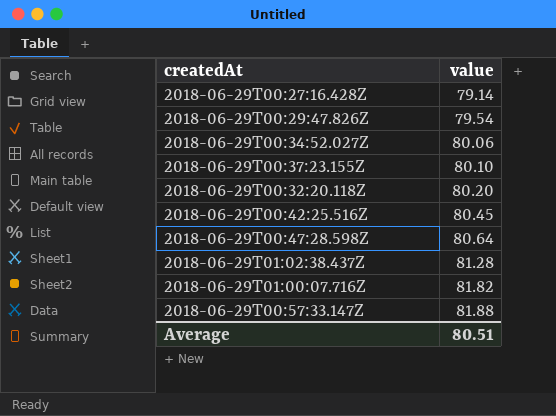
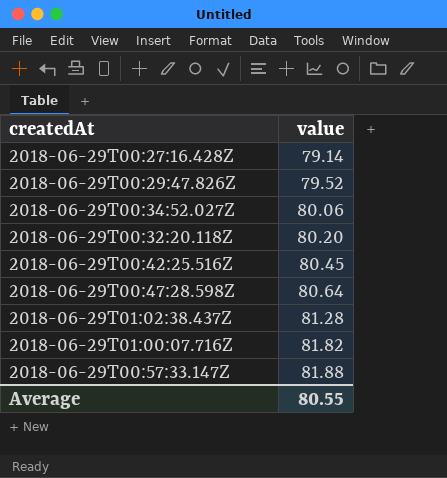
row 2018-06-29T00:37:23.155Z: 80.10 -> none
2018-06-29T00:29:47.826Z | value: 79.54 -> 79.52
Average | value: 80.51 -> 80.55

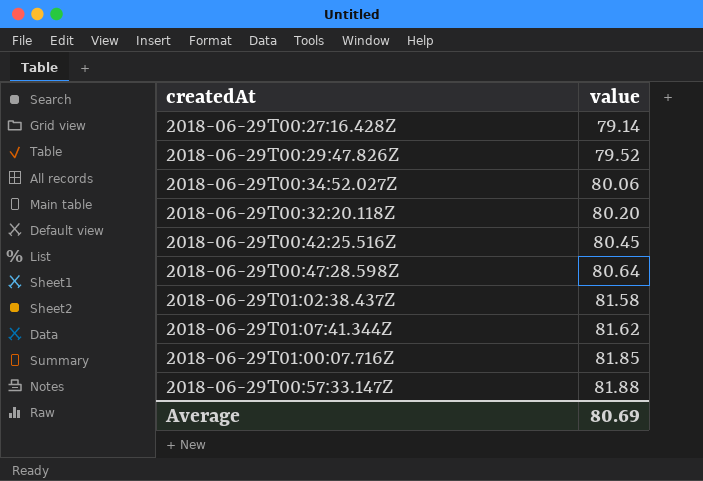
2018-06-29T01:02:38.437Z | value: 81.28 -> 81.58
row 2018-06-29T01:07:41.344Z: none -> 81.62
2018-06-29T01:00:07.716Z | value: 81.82 -> 81.85
Average | value: 80.55 -> 80.69

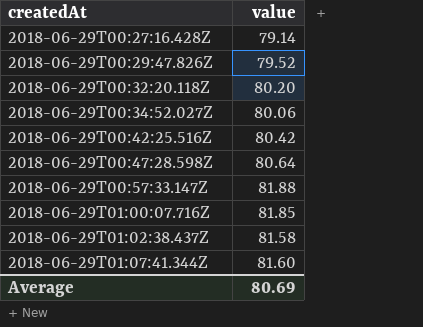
row order: value ascending -> createdAt ascending
2018-06-29T00:42:25.516Z | value: 80.45 -> 80.42
2018-06-29T01:07:41.344Z | value: 81.62 -> 81.60

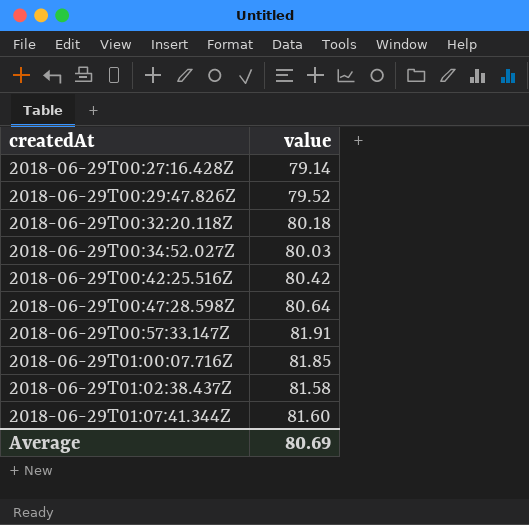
2018-06-29T00:32:20.118Z | value: 80.20 -> 80.18
2018-06-29T00:34:52.027Z | value: 80.06 -> 80.03
2018-06-29T00:57:33.147Z | value: 81.88 -> 81.91

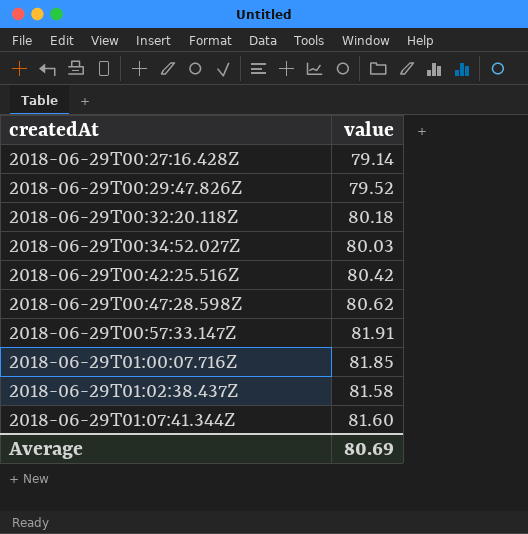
2018-06-29T00:47:28.598Z | value: 80.64 -> 80.62

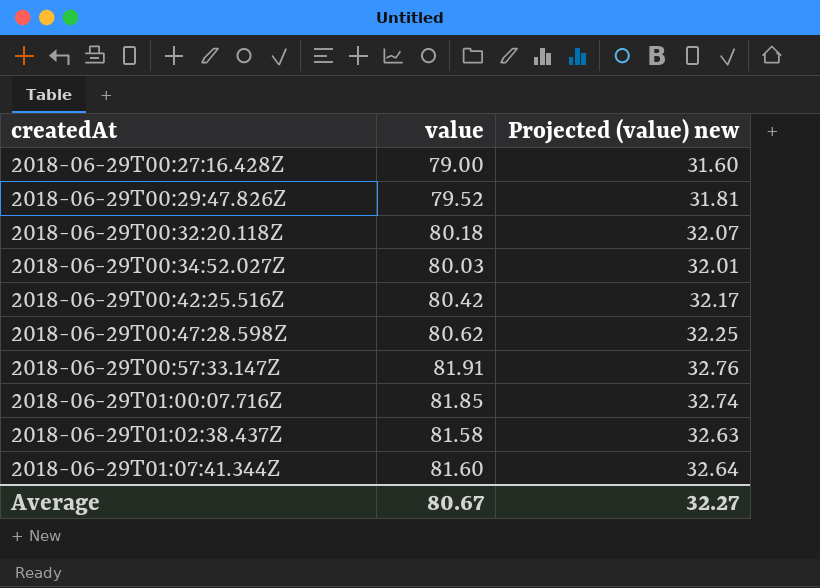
column Projected (value) new | formula: none -> [value] * 0.4
2018-06-29T00:27:16.428Z | value: 79.14 -> 79.00
Average | value: 80.69 -> 80.67

